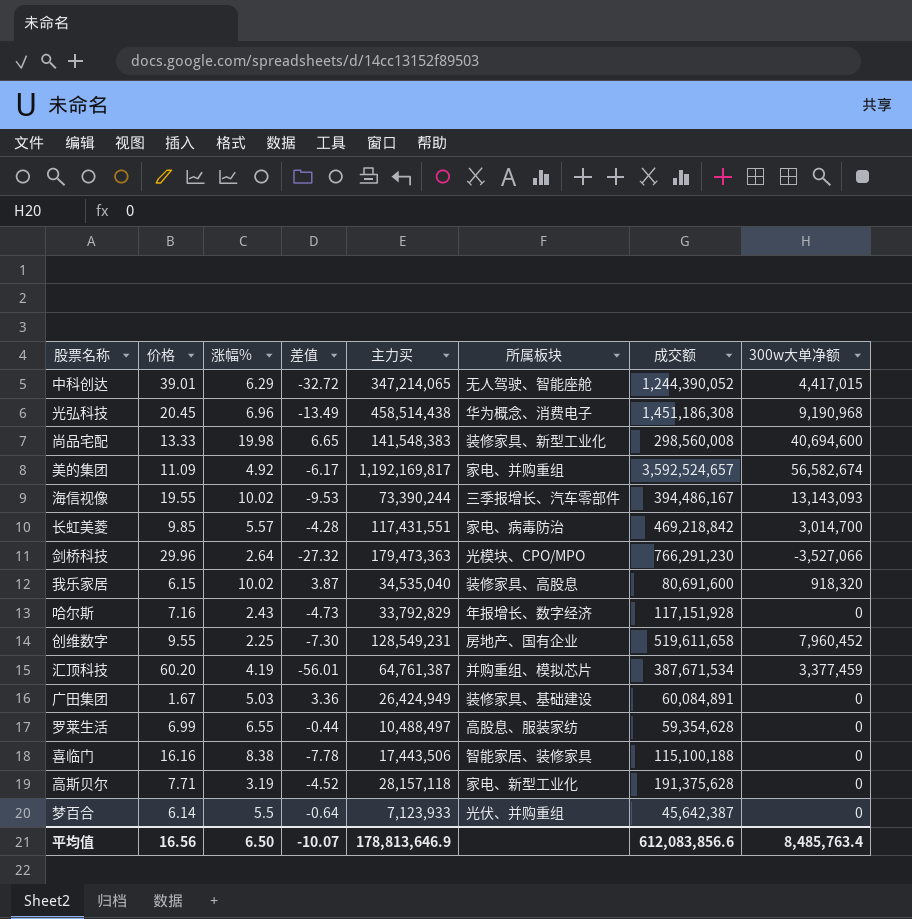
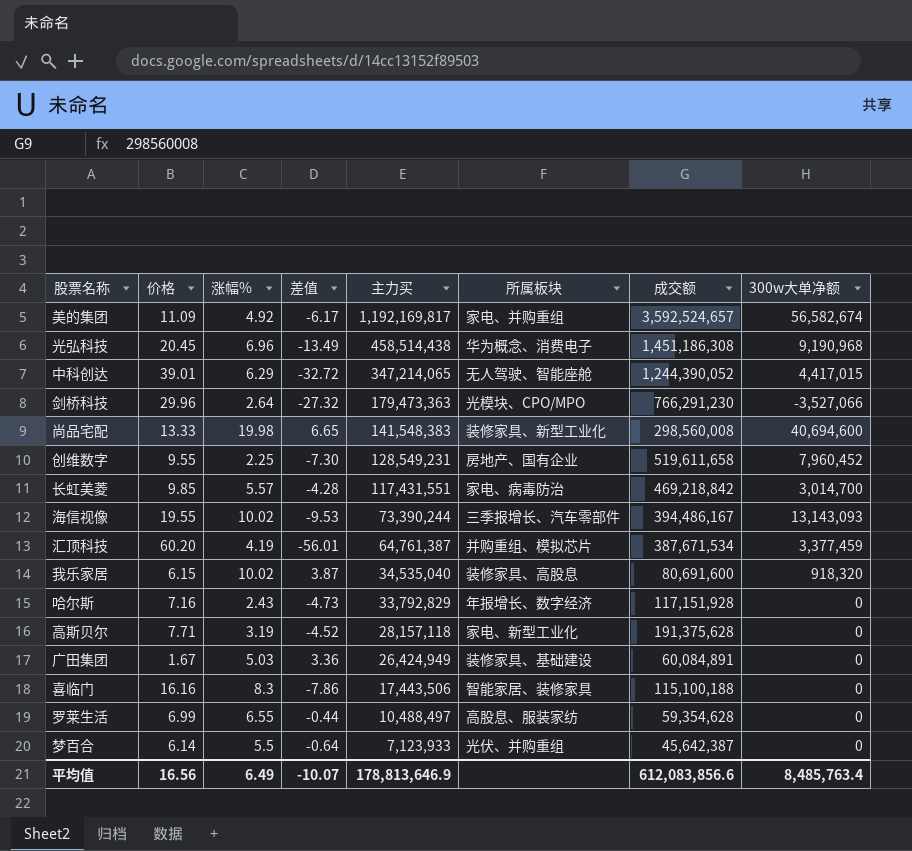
row order: none -> 主力买 descending
喜临门 | 涨幅%: 8.38 -> 8.3
喜临门 | 差值: -7.78 -> -7.86
平均值 | 涨幅%: 6.50 -> 6.49

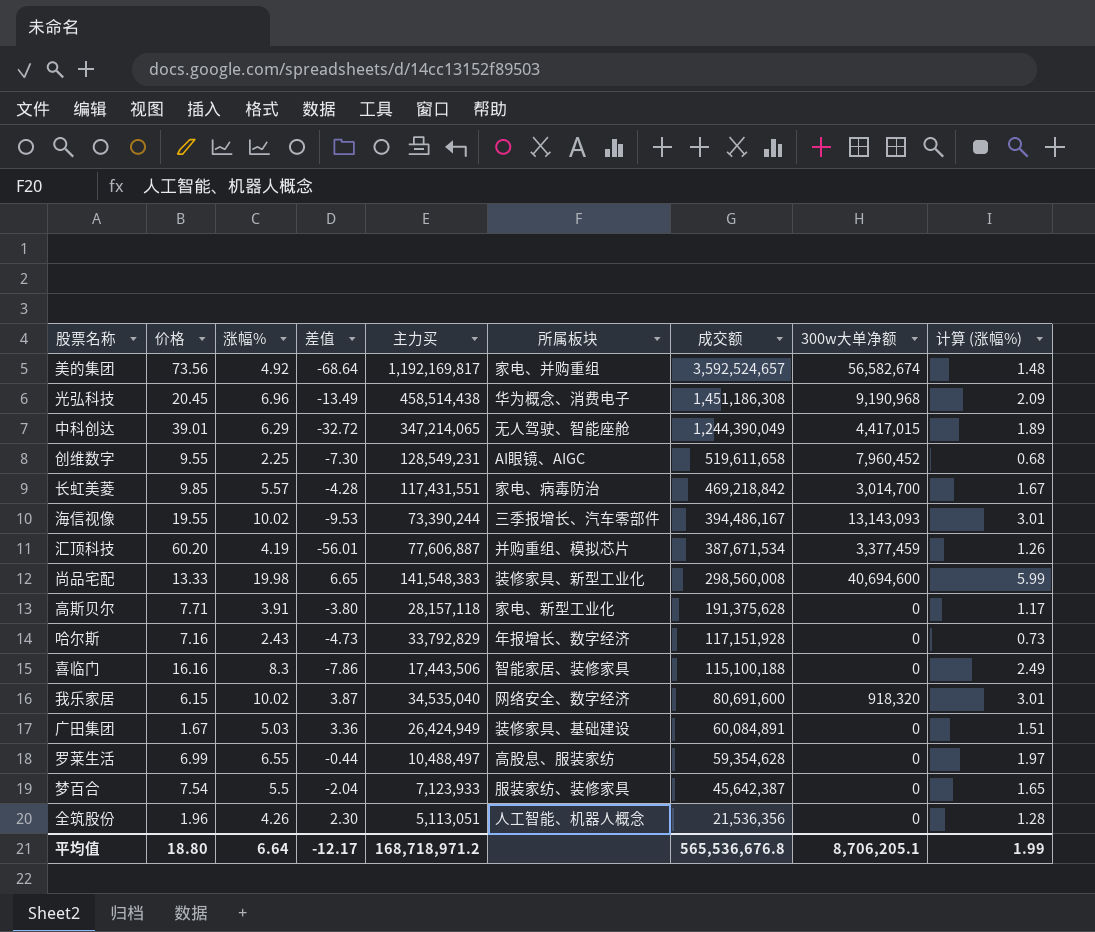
row order: 主力买 descending -> 成交额 descending
column 计算 (涨幅%) | formula: none -> [涨幅%] * 0.3
row 剑桥科技: 29.96 | 2.64 | -27.32 | 179,473,363 | 光模块、CPO/MPO | 766,291,230 | -3,527,066 -> none
美的集团 | 价格: 11.09 -> 73.56
美的集团 | 差值: -6.17 -> -68.64
中科创达 | 成交额: 1,244,390,052 -> 1,244,390,049
创维数字 | 所属板块: 房地产、国有企业 -> AI眼镜、AIGC
汇顶科技 | 主力买: 64,761,387 -> 77,606,887
高斯贝尔 | 涨幅%: 3.19 -> 3.91
高斯贝尔 | 差值: -4.52 -> -3.80
我乐家居 | 所属板块: 装修家具、高股息 -> 网络安全、数字经济
梦百合 | 价格: 6.14 -> 7.54
梦百合 | 差值: -0.64 -> -2.04
梦百合 | 所属板块: 光伏、并购重组 -> 服装家纺、装修家具
row 全筑股份: none -> 1.96 | 4.26 | 2.30 | 5,113,051 | 人工智能、机器人概念 | 21,536,356 | 0 | 1.28
平均值 | 价格: 16.56 -> 18.80
平均值 | 涨幅%: 6.49 -> 6.64
平均值 | 差值: -10.07 -> -12.17
平均值 | 主力买: 178,813,646.9 -> 168,718,971.2
平均值 | 成交额: 612,083,856.6 -> 565,536,676.8
平均值 | 300w大单净额: 8,485,763.4 -> 8,706,205.1

